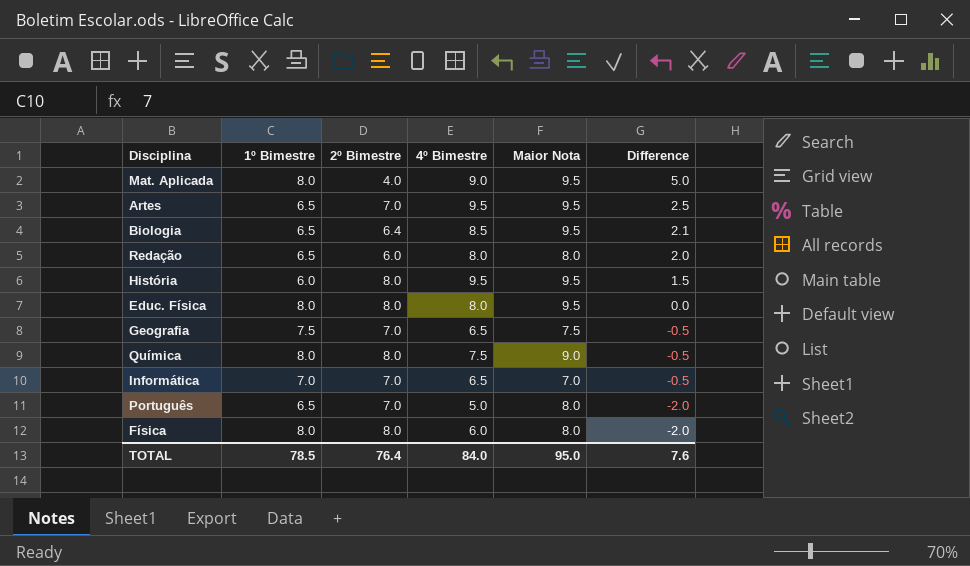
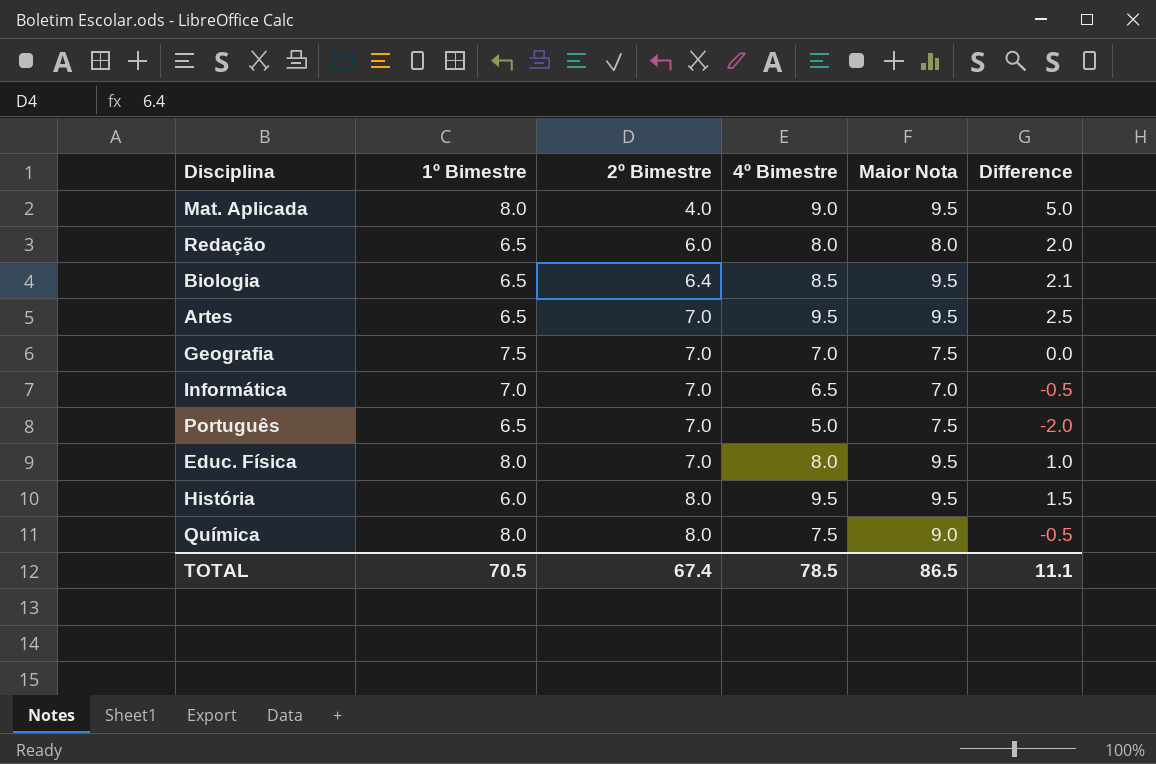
row order: Difference descending -> 2º Bimestre ascending
row Física: 8.0 | 8.0 | 6.0 | 8.0 | -2.0 -> none
Geografia | 4º Bimestre: 6.5 -> 7.0
Geografia | Difference: -0.5 -> 0.0
Português | Maior Nota: 8.0 -> 7.5
Educ. Física | 2º Bimestre: 8.0 -> 7.0
Educ. Física | Difference: 0.0 -> 1.0
TOTAL | 1º Bimestre: 78.5 -> 70.5
TOTAL | 2º Bimestre: 76.4 -> 67.4
TOTAL | 4º Bimestre: 84.0 -> 78.5
TOTAL | Maior Nota: 95.0 -> 86.5
TOTAL | Difference: 7.6 -> 11.1

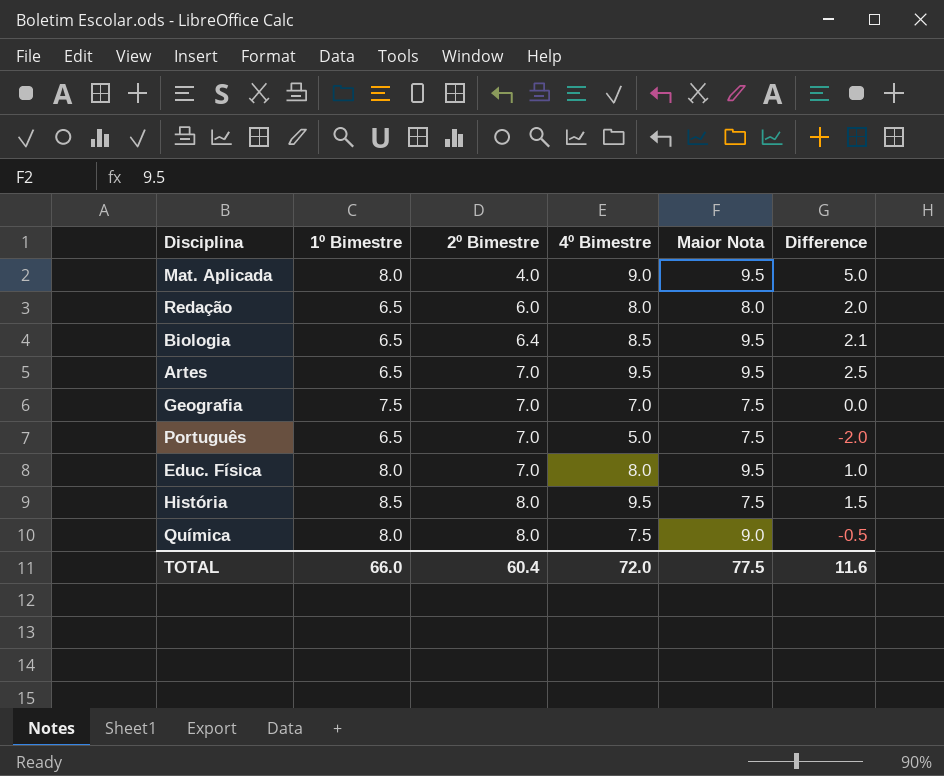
row Informática: 7.0 | 7.0 | 6.5 | 7.0 | -0.5 -> none
História | 1º Bimestre: 6.0 -> 8.5
História | Maior Nota: 9.5 -> 7.5
TOTAL | 1º Bimestre: 70.5 -> 66.0
TOTAL | 2º Bimestre: 67.4 -> 60.4
TOTAL | 4º Bimestre: 78.5 -> 72.0
TOTAL | Maior Nota: 86.5 -> 77.5
TOTAL | Difference: 11.1 -> 11.6

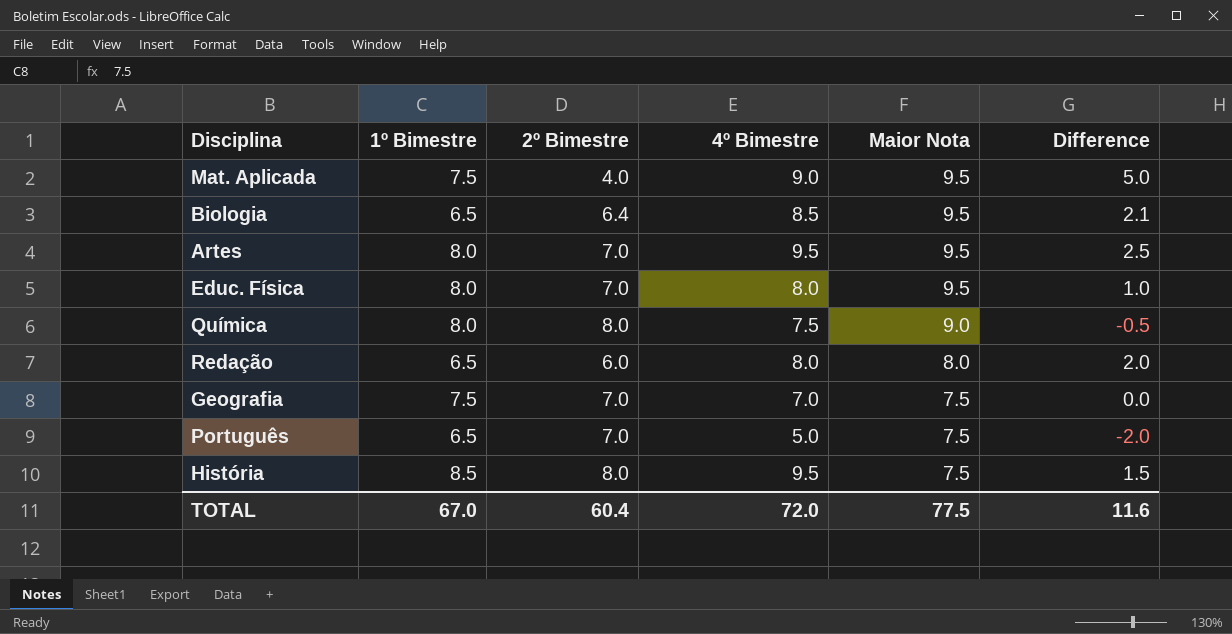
row order: 2º Bimestre ascending -> Maior Nota descending
Mat. Aplicada | 1º Bimestre: 8.0 -> 7.5
Artes | 1º Bimestre: 6.5 -> 8.0
TOTAL | 1º Bimestre: 66.0 -> 67.0

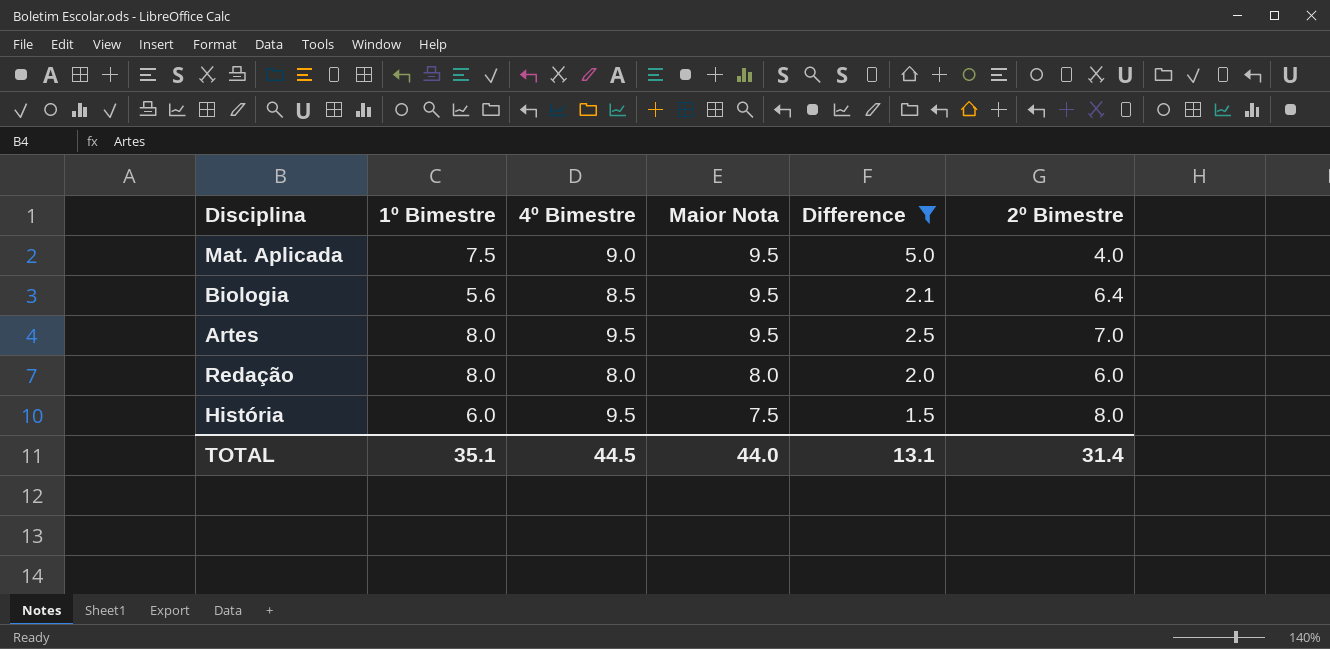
filter: none -> Difference >= 1.5
column 2º Bimestre | position: 3 -> 6
Biologia | 1º Bimestre: 6.5 -> 5.6
Redação | 1º Bimestre: 6.5 -> 8.0
História | 1º Bimestre: 8.5 -> 6.0
TOTAL | 1º Bimestre: 67.0 -> 35.1
TOTAL | 4º Bimestre: 72.0 -> 44.5
TOTAL | Maior Nota: 77.5 -> 44.0
TOTAL | Difference: 11.6 -> 13.1
TOTAL | 2º Bimestre: 60.4 -> 31.4

